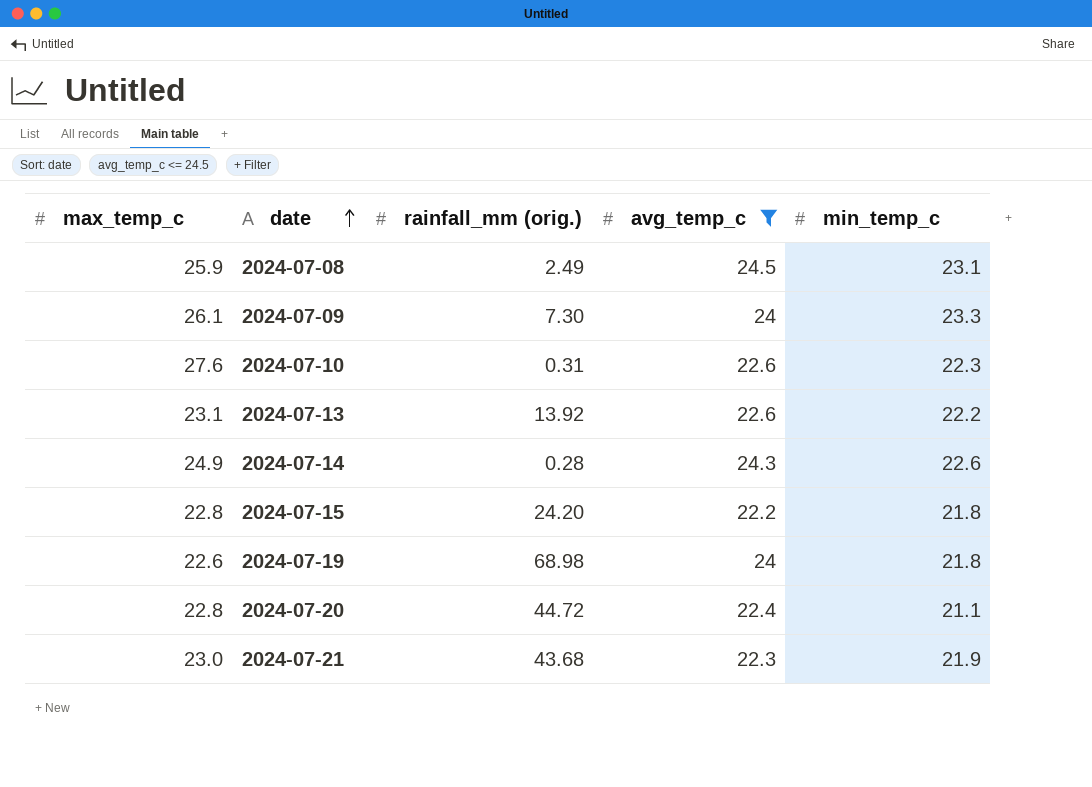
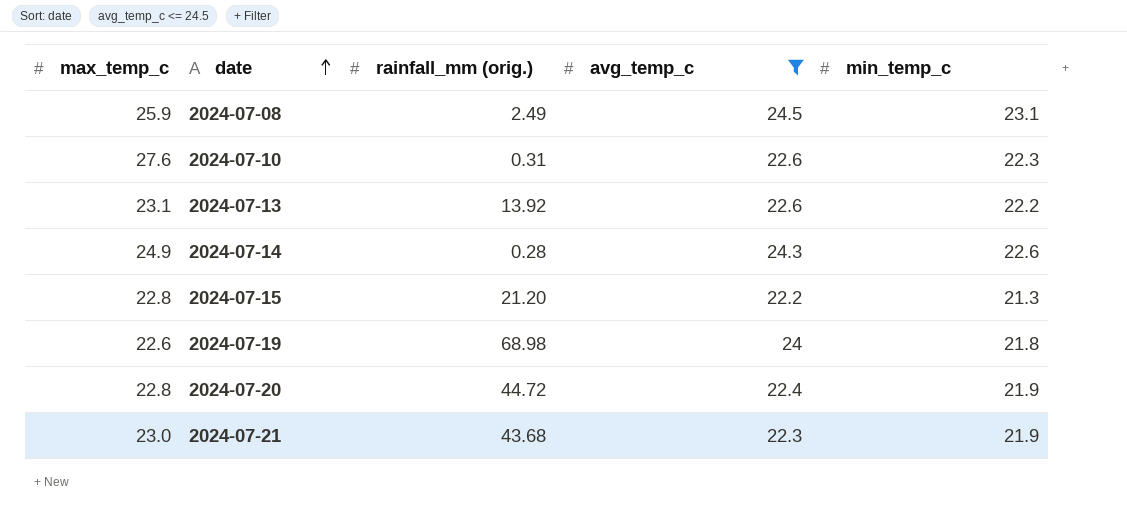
row 2024-07-09: 26.1 | 7.30 | 24 | 23.3 -> none
2024-07-15 | rainfall_mm (orig.): 24.20 -> 21.20
2024-07-15 | min_temp_c: 21.8 -> 21.3
2024-07-20 | min_temp_c: 21.1 -> 21.9

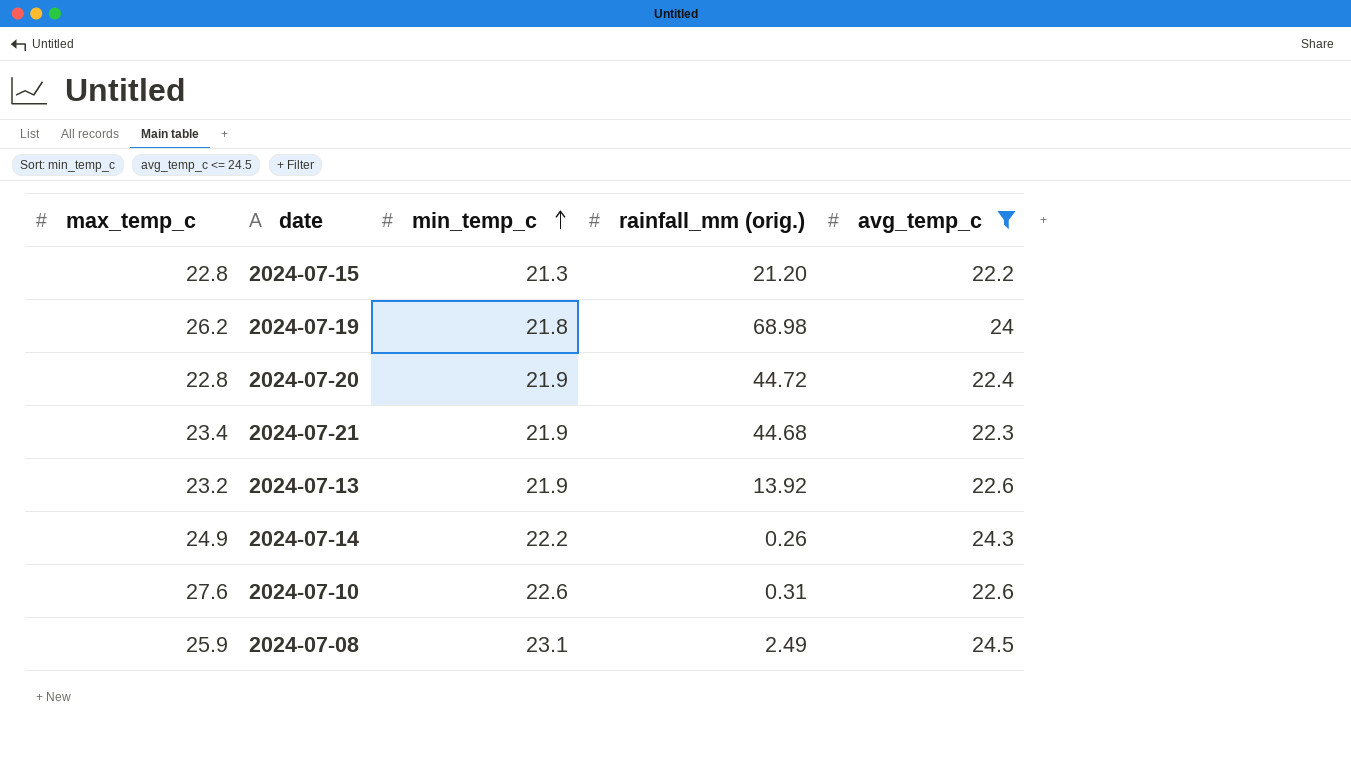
row order: date ascending -> min_temp_c ascending
column min_temp_c | position: 5 -> 3
2024-07-19 | max_temp_c: 22.6 -> 26.2
2024-07-21 | max_temp_c: 23.0 -> 23.4
2024-07-21 | rainfall_mm (orig.): 43.68 -> 44.68
2024-07-13 | max_temp_c: 23.1 -> 23.2
2024-07-13 | min_temp_c: 22.2 -> 21.9
2024-07-14 | min_temp_c: 22.6 -> 22.2
2024-07-14 | rainfall_mm (orig.): 0.28 -> 0.26
2024-07-10 | min_temp_c: 22.3 -> 22.6

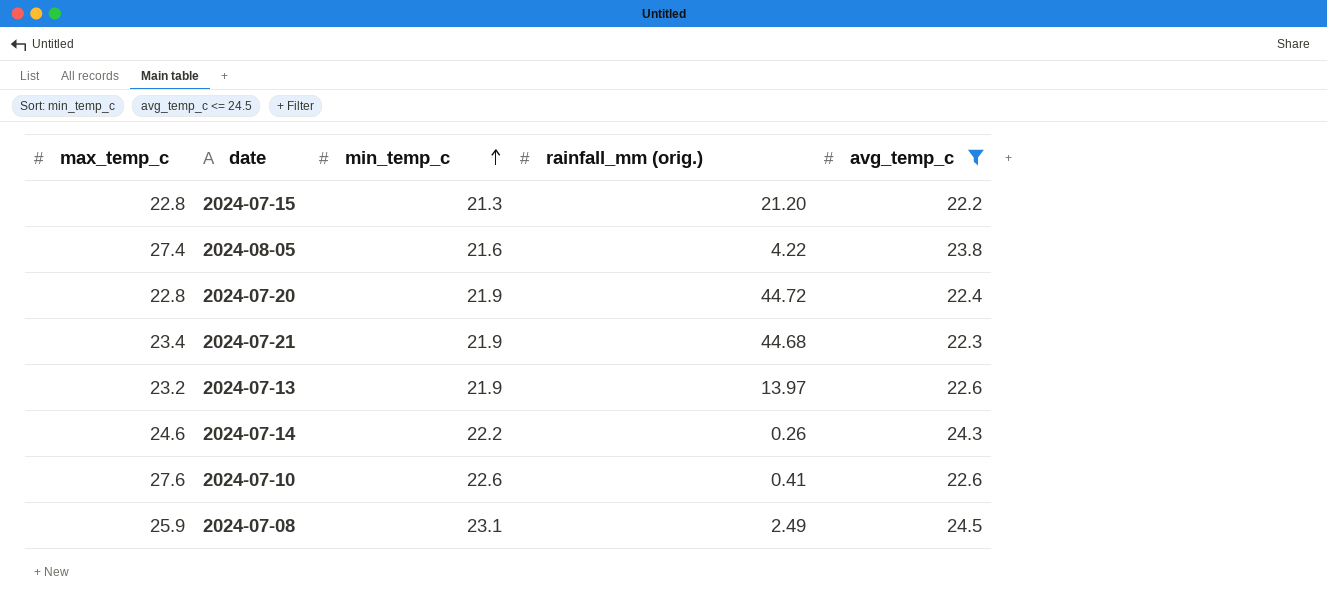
row 2024-07-19: 26.2 | 21.8 | 68.98 | 24 -> none
row 2024-08-05: none -> 27.4 | 21.6 | 4.22 | 23.8
2024-07-13 | rainfall_mm (orig.): 13.92 -> 13.97
2024-07-14 | max_temp_c: 24.9 -> 24.6
2024-07-10 | rainfall_mm (orig.): 0.31 -> 0.41

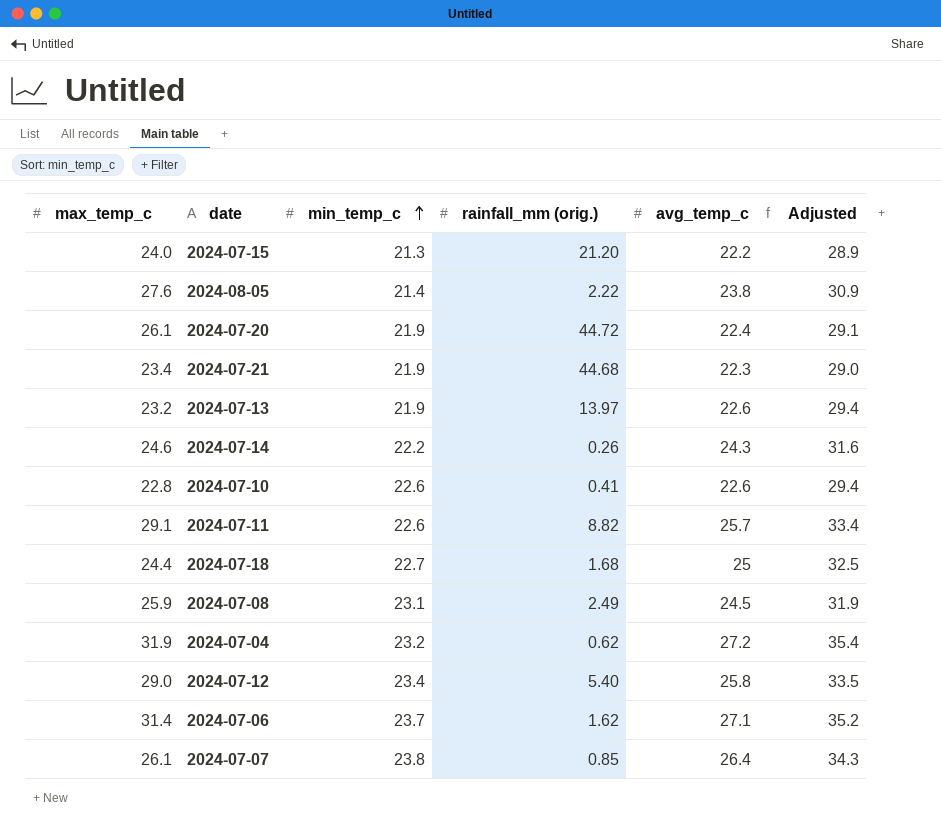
filter: avg_temp_c <= 24.5 -> none
column Adjusted | formula: none -> [avg_temp_c] * 1.3
2024-07-15 | max_temp_c: 22.8 -> 24.0
2024-08-05 | max_temp_c: 27.4 -> 27.6
2024-08-05 | min_temp_c: 21.6 -> 21.4
2024-08-05 | rainfall_mm (orig.): 4.22 -> 2.22
2024-07-20 | max_temp_c: 22.8 -> 26.1
2024-07-10 | max_temp_c: 27.6 -> 22.8

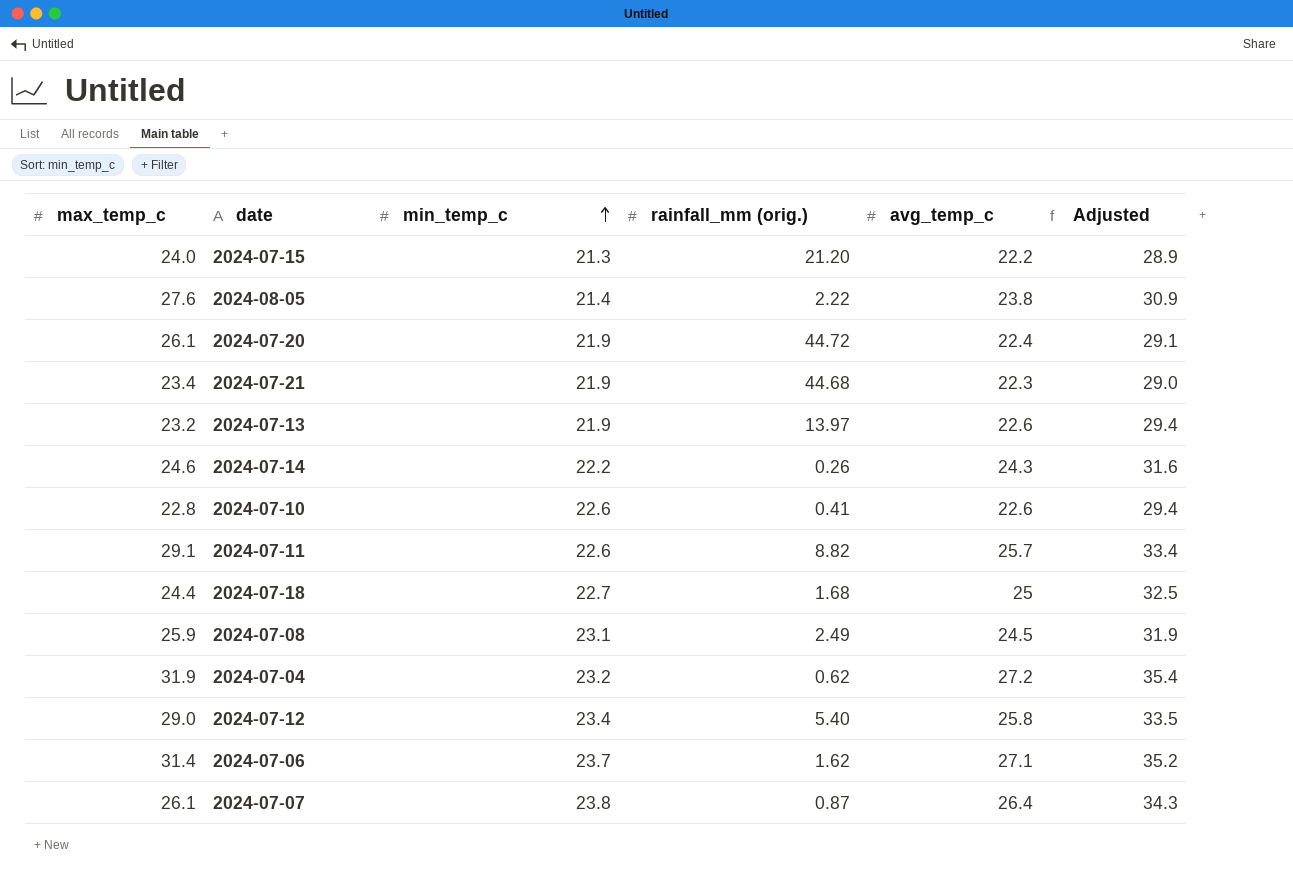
2024-07-07 | rainfall_mm (orig.): 0.85 -> 0.87

